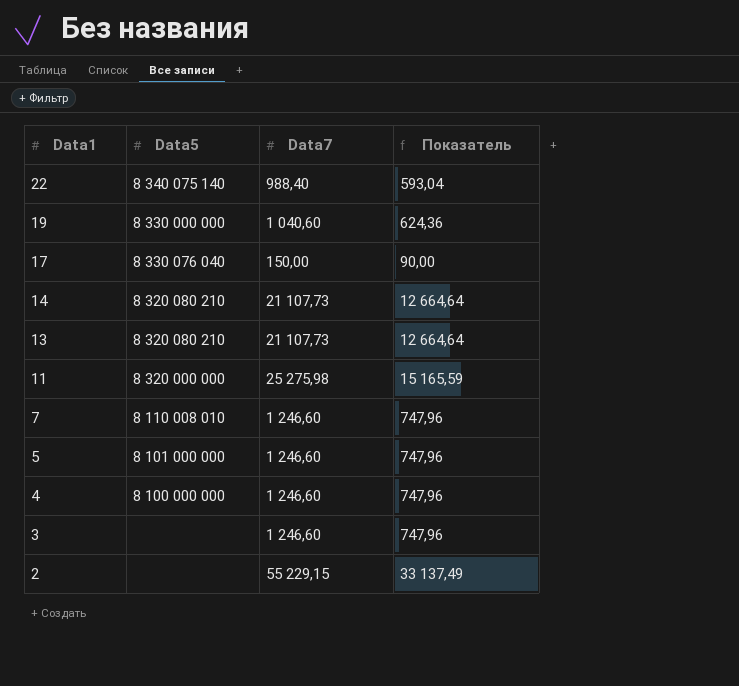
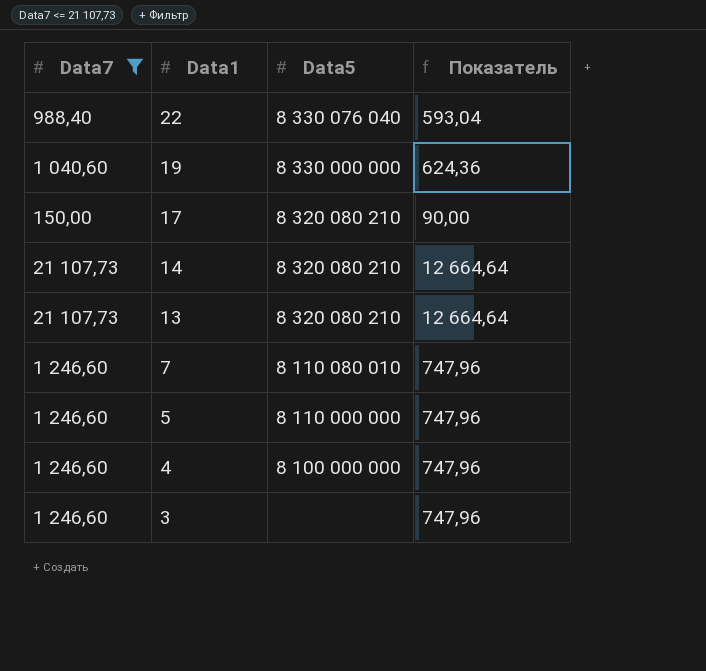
filter: none -> Data7 <= 21 107,73
column Data7 | position: 3 -> 1
22 | Data5: 8 340 075 140 -> 8 330 076 040
17 | Data5: 8 330 076 040 -> 8 320 080 210
7 | Data5: 8 110 008 010 -> 8 110 080 010
5 | Data5: 8 101 000 000 -> 8 110 000 000

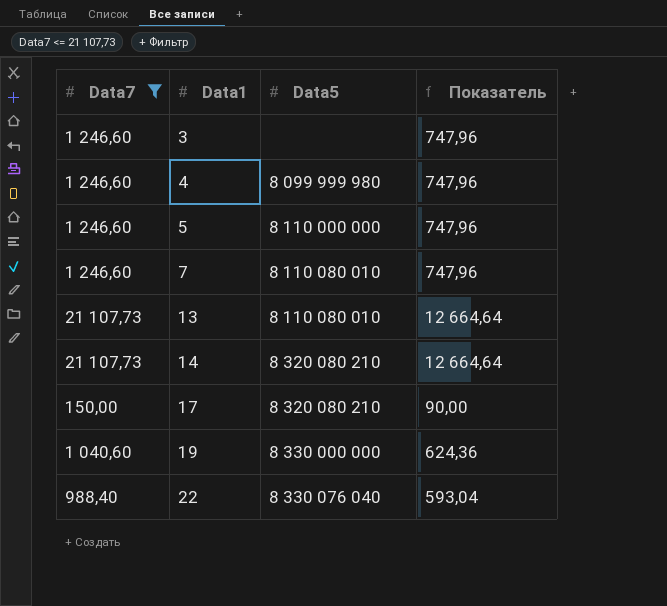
row order: Data1 descending -> Data1 ascending
4 | Data5: 8 100 000 000 -> 8 099 999 980
13 | Data5: 8 320 080 210 -> 8 110 080 010

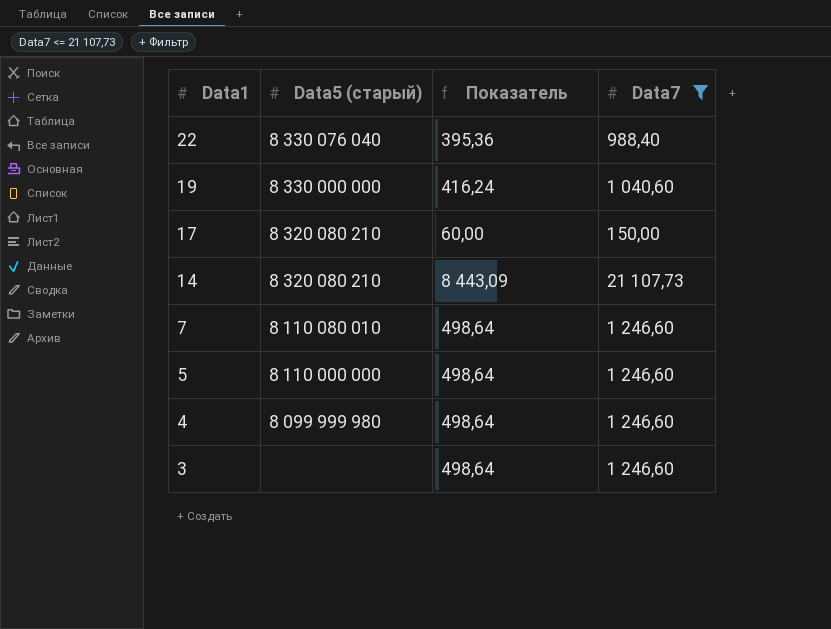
row order: Data1 ascending -> Data1 descending
column name: Data5 -> Data5 (старый)
column Показатель | formula: [Data7] * 0,6 -> [Data7] * 0,4
column Data7 | position: 1 -> 4
row 13: 21 107,73 | 8 110 080 010 | 12 664,64 -> none

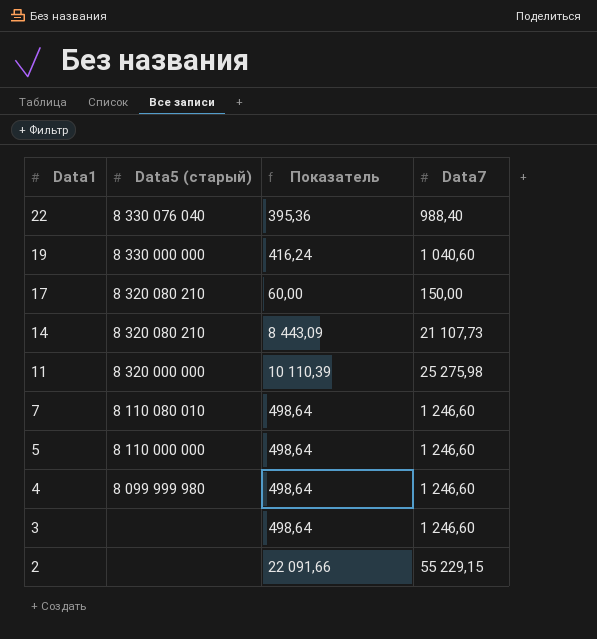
filter: Data7 <= 21 107,73 -> none

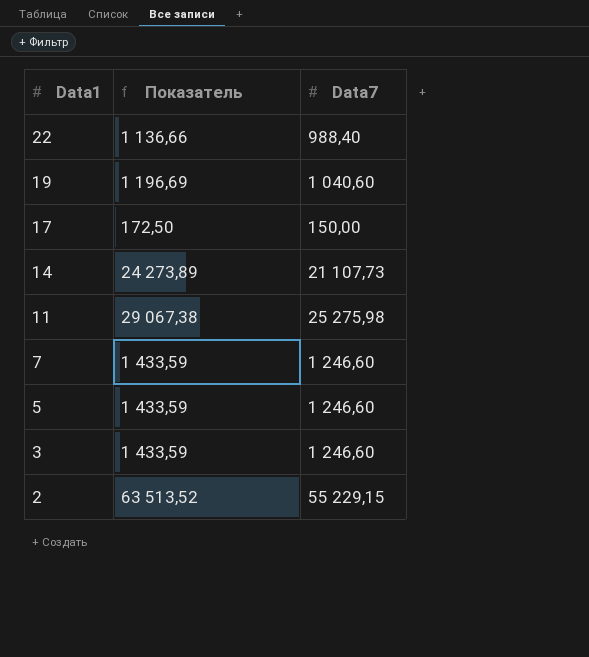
column Data5 (старый) | position: 2 -> none
column Показатель | formula: [Data7] * 0,4 -> [Data7] * 1,15
row 4: 8 099 999 980 | 498,64 | 1 246,60 -> none

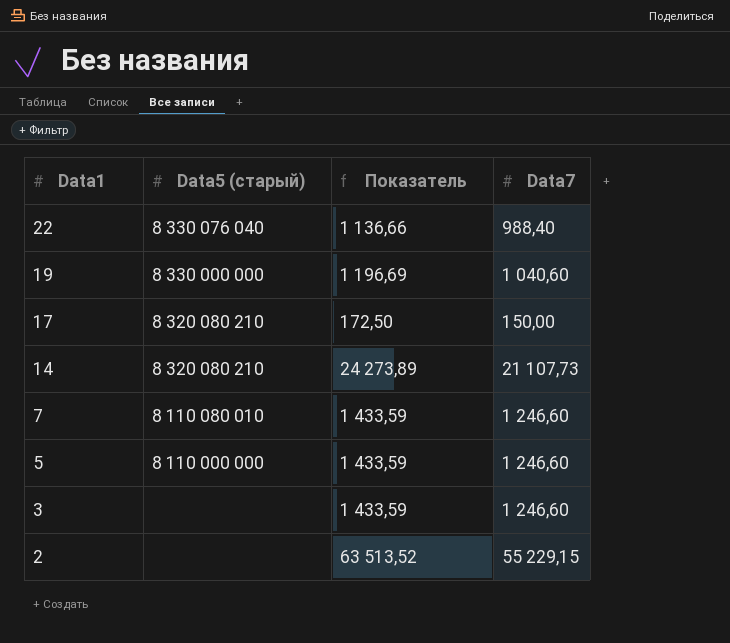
column Data5 (старый) | position: none -> 2
row 11: 29 067,38 | 25 275,98 -> none

